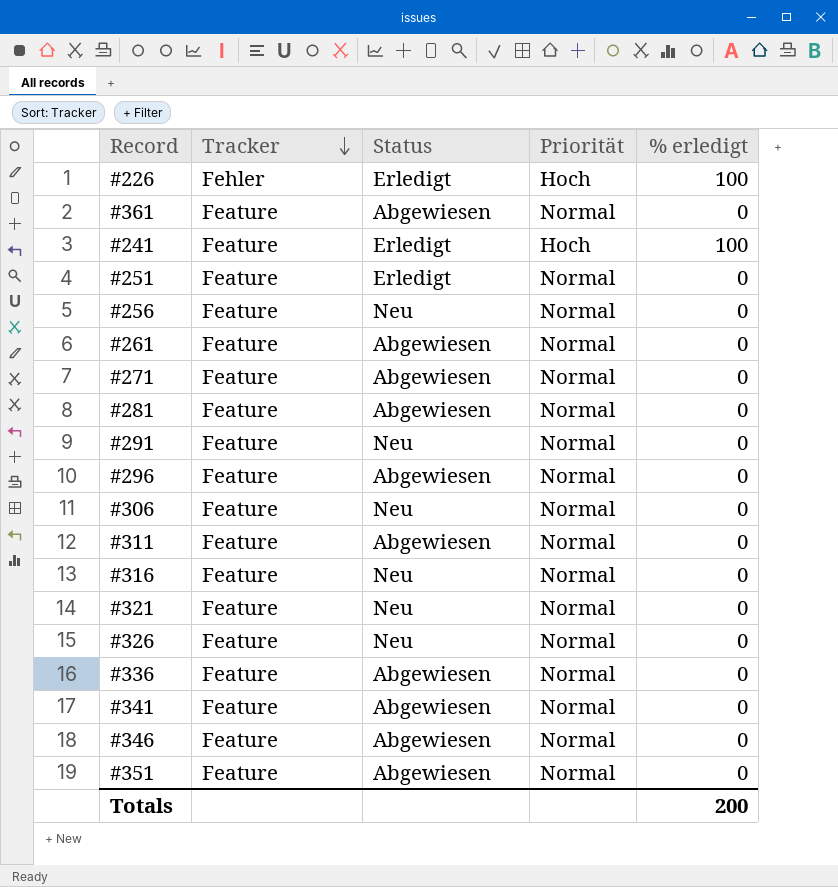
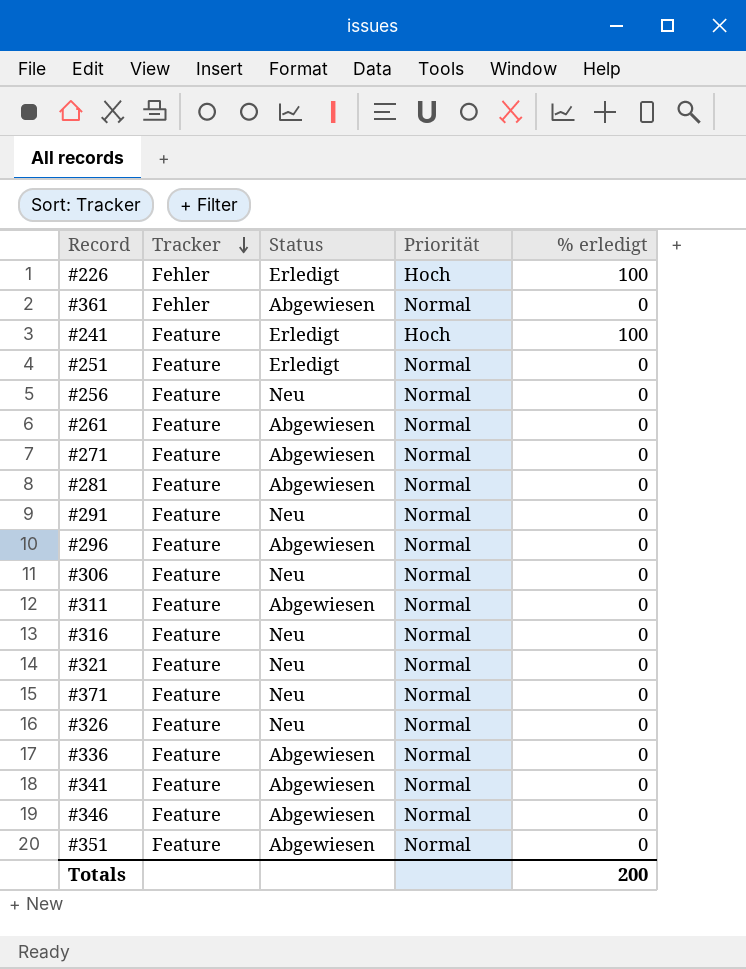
#361 | Tracker: Feature -> Fehler
row #371: none -> Feature | Neu | Normal | 0

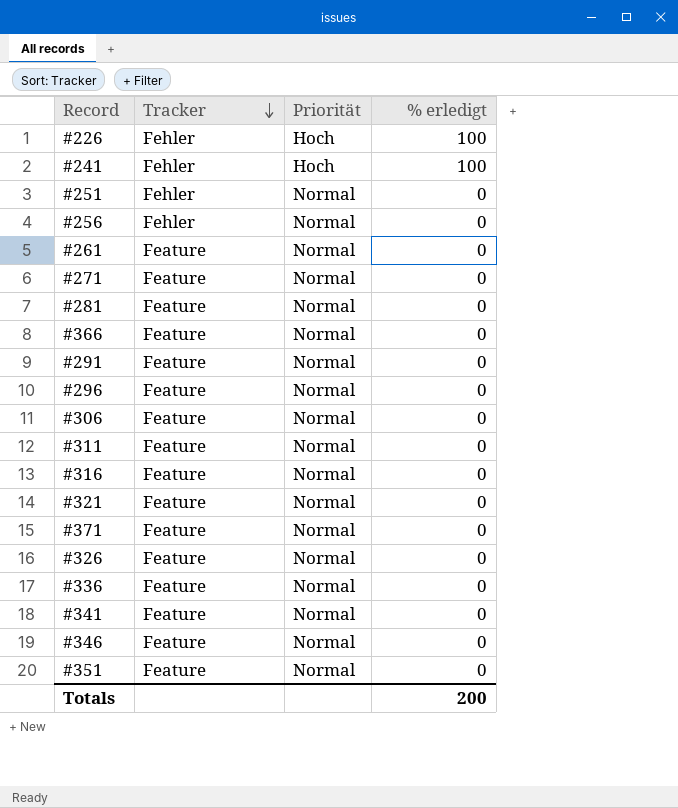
column Status | position: 3 -> none
row #361: Fehler | Abgewiesen | Normal | 0 -> none
#241 | Tracker: Feature -> Fehler
#251 | Tracker: Feature -> Fehler
#256 | Tracker: Feature -> Fehler
row #366: none -> Feature | Normal | 0

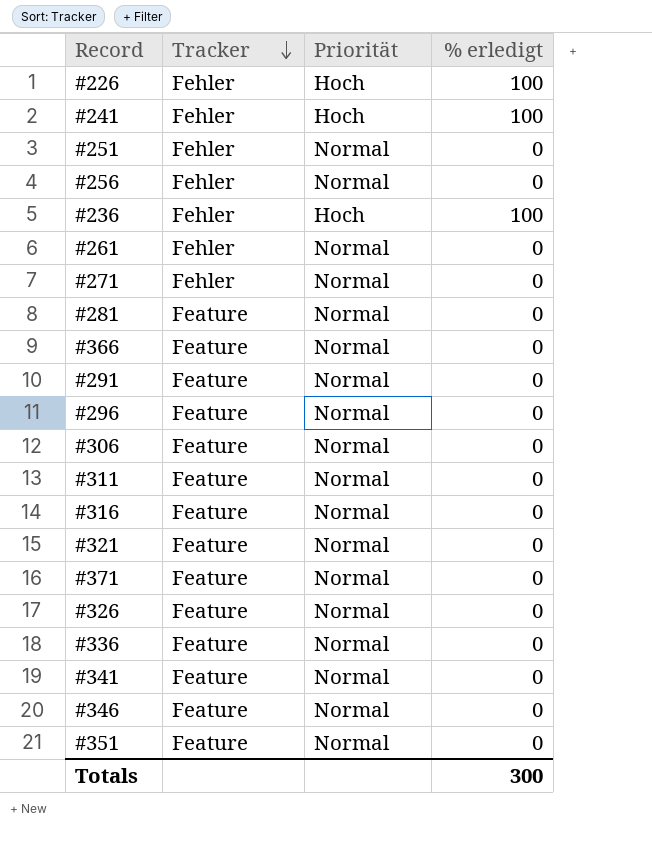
row #236: none -> Fehler | Hoch | 100
#261 | Tracker: Feature -> Fehler
#271 | Tracker: Feature -> Fehler
Totals | % erledigt: 200 -> 300

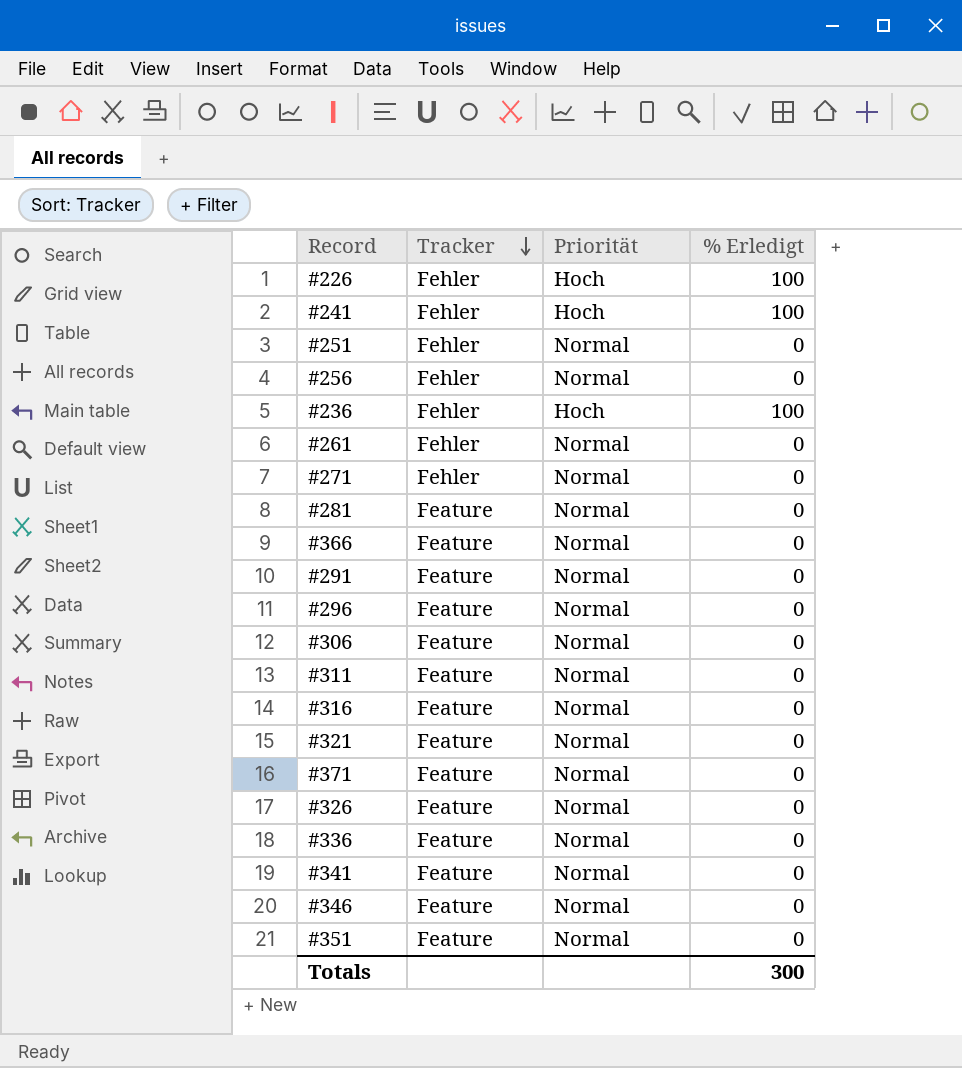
column name: % erledigt -> % Erledigt

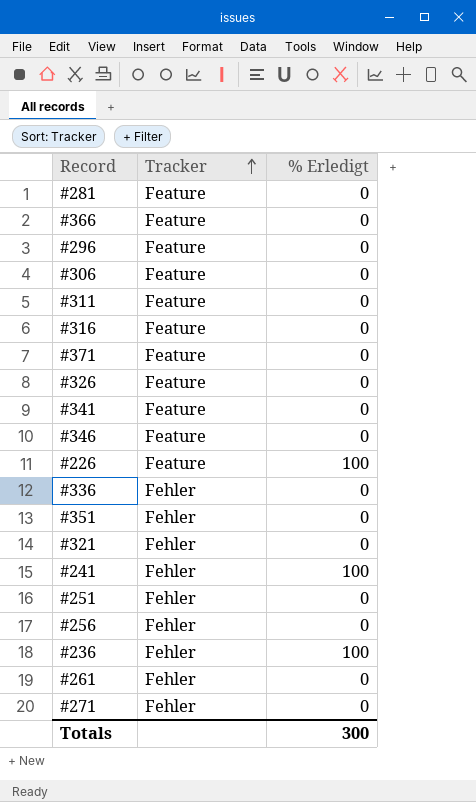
row order: Tracker descending -> Tracker ascending
column Priorität | position: 3 -> none
row #291: Feature | Normal | 0 -> none
#226 | Tracker: Fehler -> Feature
#336 | Tracker: Feature -> Fehler
#351 | Tracker: Feature -> Fehler
#321 | Tracker: Feature -> Fehler

